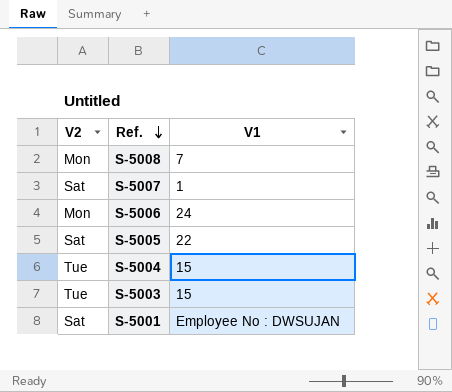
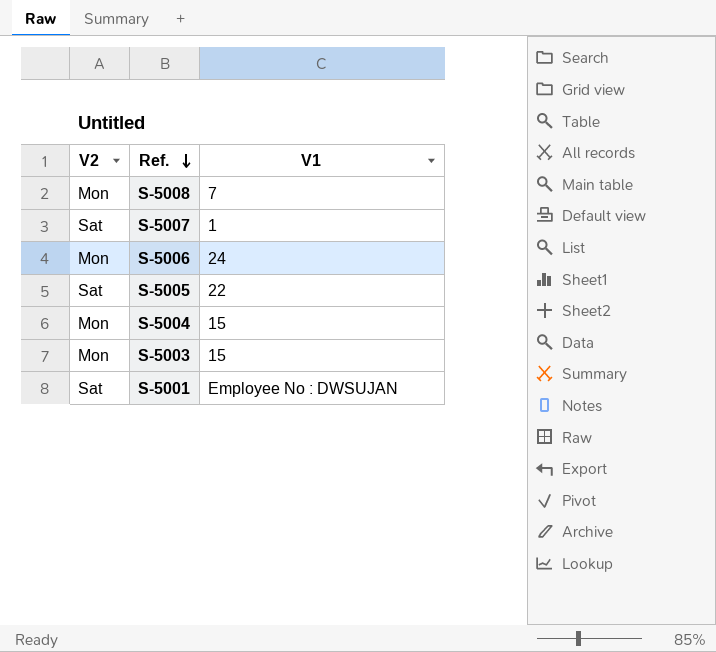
S-5004 | V2: Tue -> Mon
S-5003 | V2: Tue -> Mon

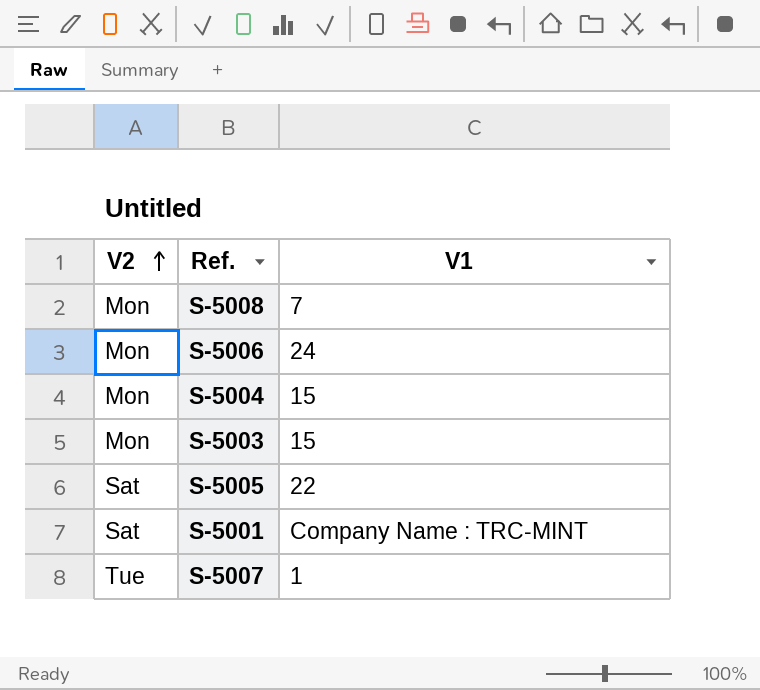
row order: Ref. descending -> V2 ascending
S-5001 | V1: Employee No : DWSUJAN -> Company Name : TRC-MINT
S-5007 | V2: Sat -> Tue

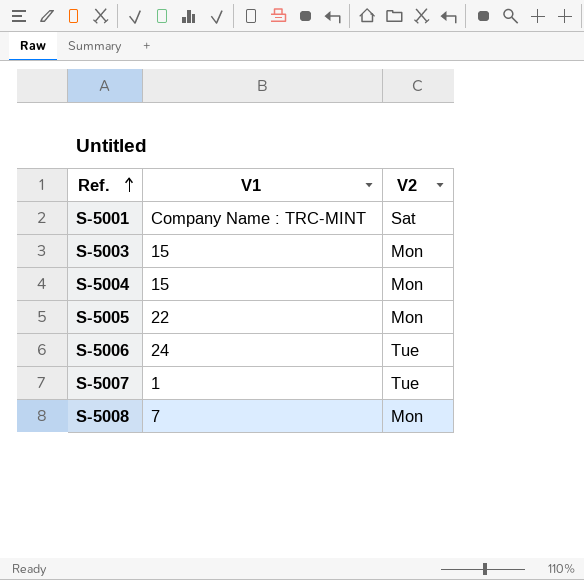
row order: V2 ascending -> Ref. ascending
column V2 | position: 1 -> 3
S-5005 | V2: Sat -> Mon
S-5006 | V2: Mon -> Tue

